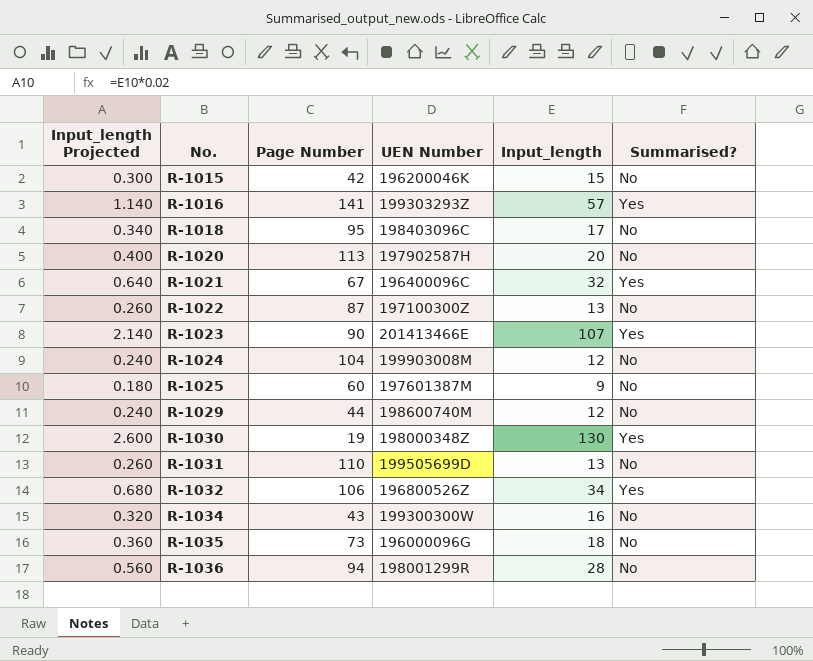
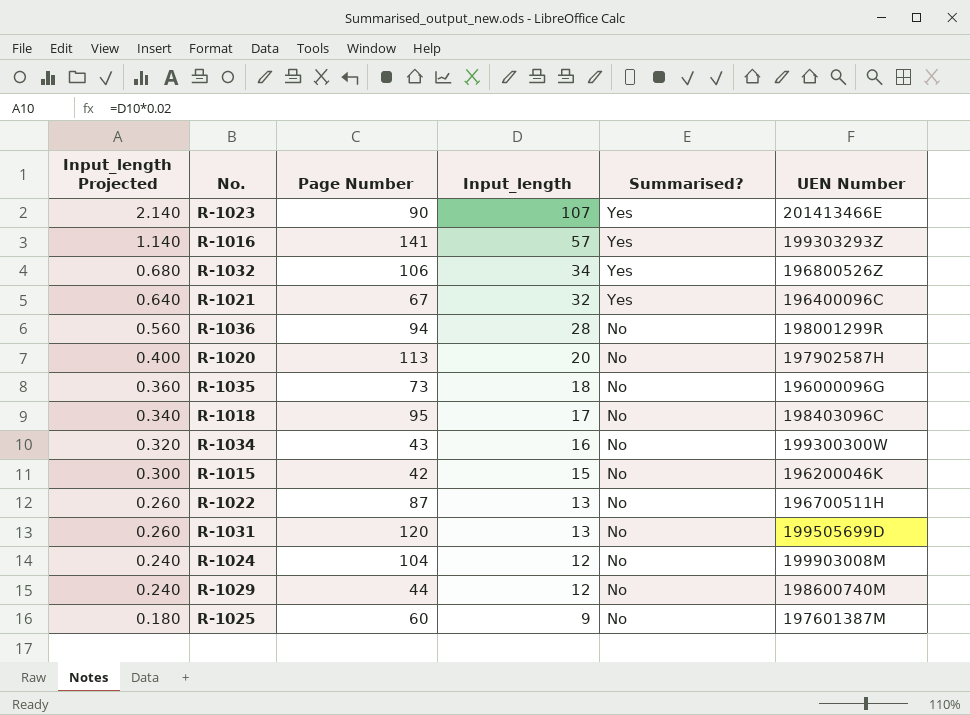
row order: No. ascending -> Input_length Projected descending
column UEN Number | position: 4 -> 6
row R-1030: 2.600 | 19 | 198000348Z | 130 | Yes -> none
R-1022 | UEN Number: 197100300Z -> 196700511H
R-1031 | Page Number: 110 -> 120

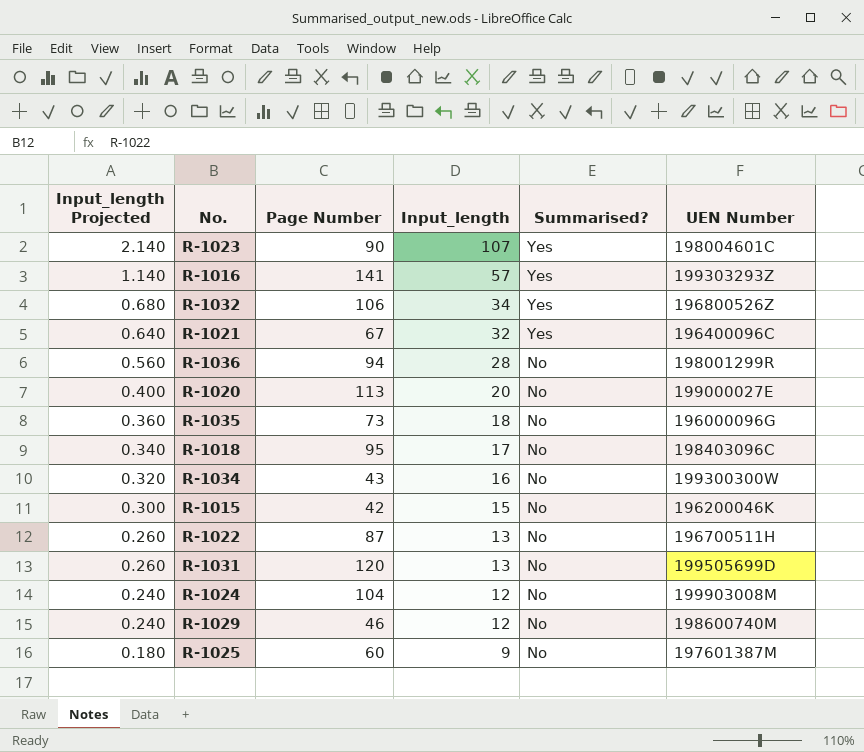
R-1023 | UEN Number: 201413466E -> 198004601C
R-1020 | UEN Number: 197902587H -> 199000027E
R-1029 | Page Number: 44 -> 46

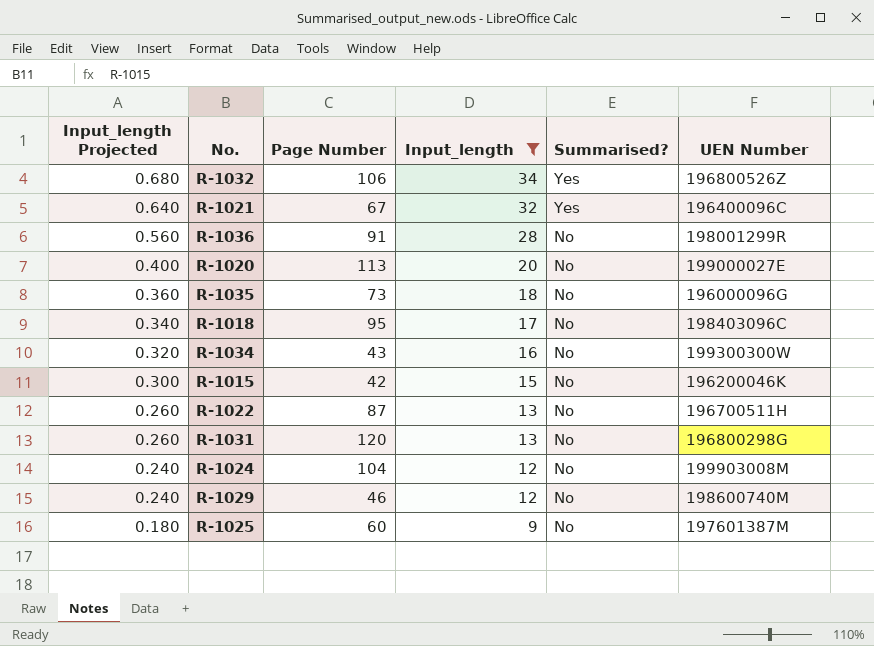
filter: none -> Input_length <= 34
R-1036 | Page Number: 94 -> 91
R-1031 | UEN Number: 199505699D -> 196800298G

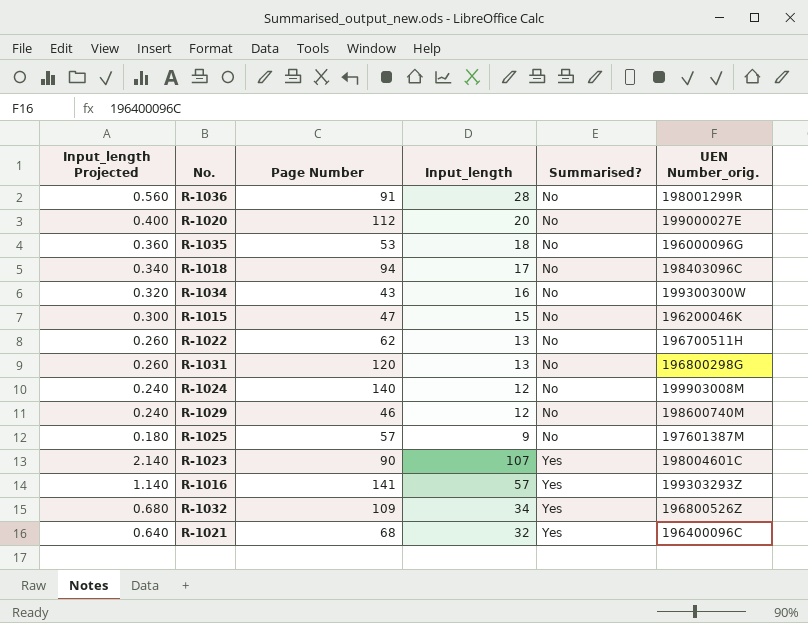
filter: Input_length <= 34 -> none
row order: Input_length Projected descending -> Summarised? ascending
column name: UEN Number -> UEN Number_orig.
R-1020 | Page Number: 113 -> 112
R-1035 | Page Number: 73 -> 53
R-1018 | Page Number: 95 -> 94
R-1015 | Page Number: 42 -> 47
R-1022 | Page Number: 87 -> 62
R-1024 | Page Number: 104 -> 140
R-1025 | Page Number: 60 -> 57
R-1032 | Page Number: 106 -> 109
R-1021 | Page Number: 67 -> 68

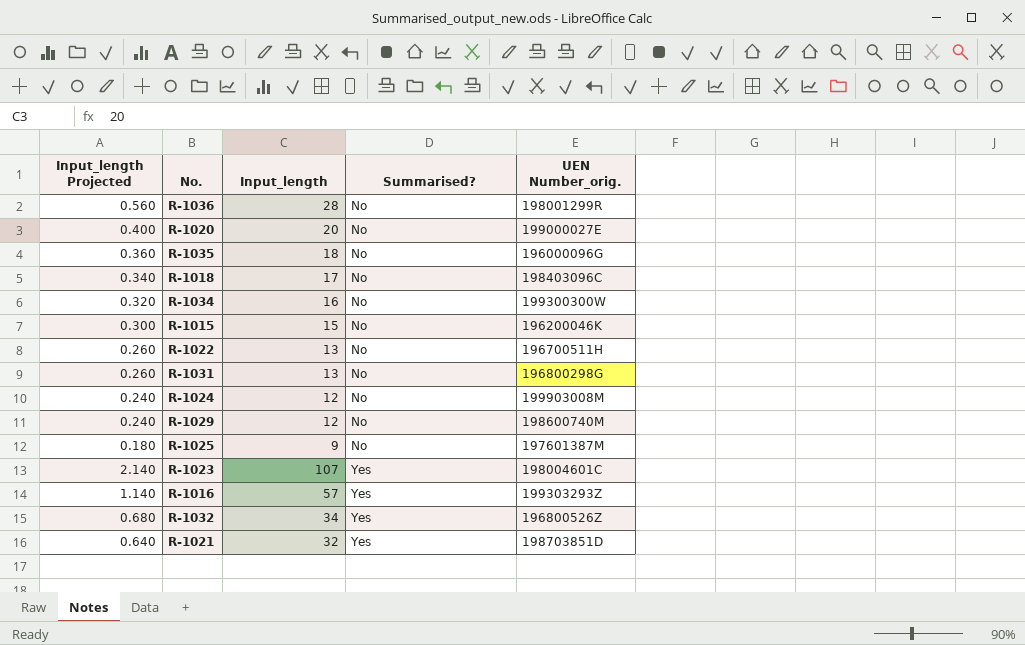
column Page Number | position: 3 -> none
R-1021 | UEN Number_orig.: 196400096C -> 198703851D

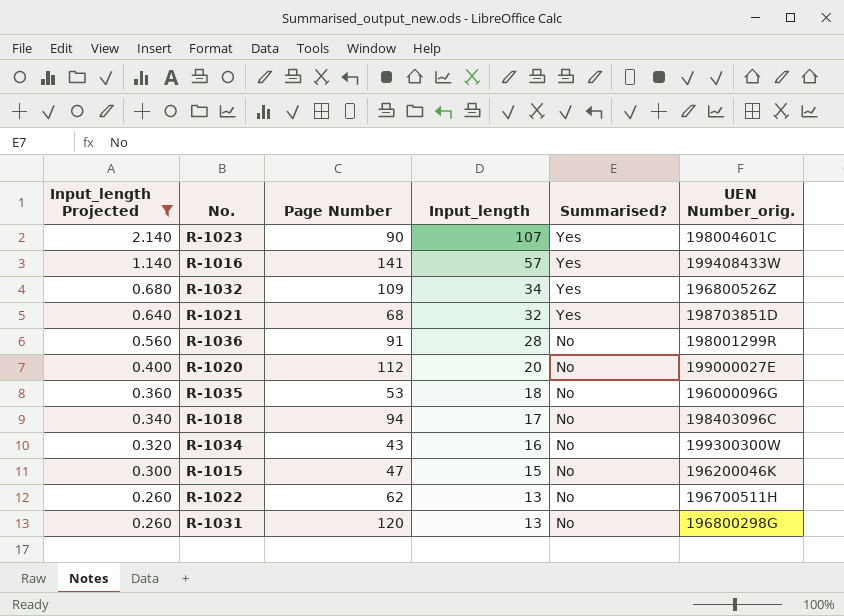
filter: none -> Input_length Projected >= 0.260
row order: Summarised? ascending -> Input_length Projected descending
column Page Number | position: none -> 3
R-1016 | UEN Number_orig.: 199303293Z -> 199408433W

